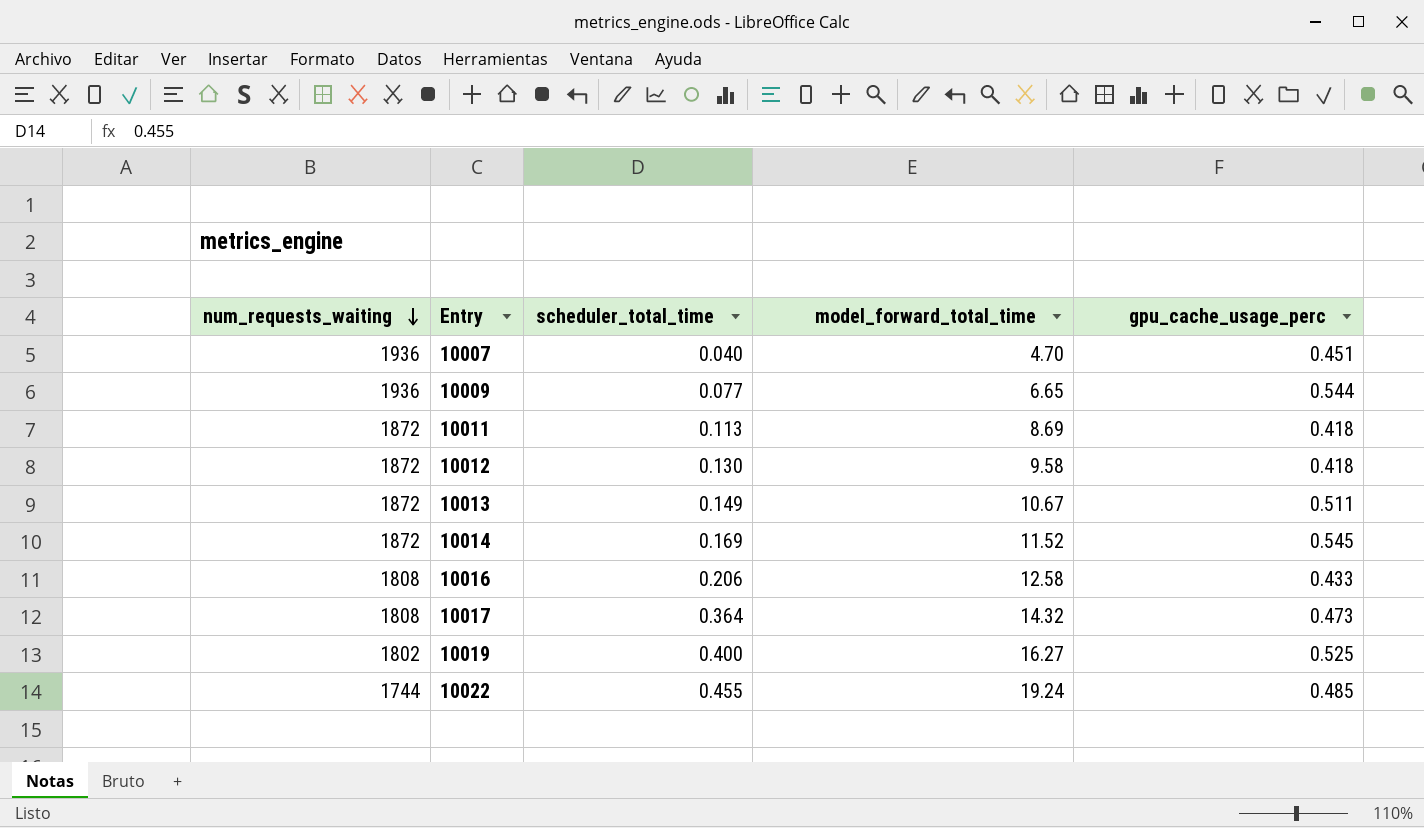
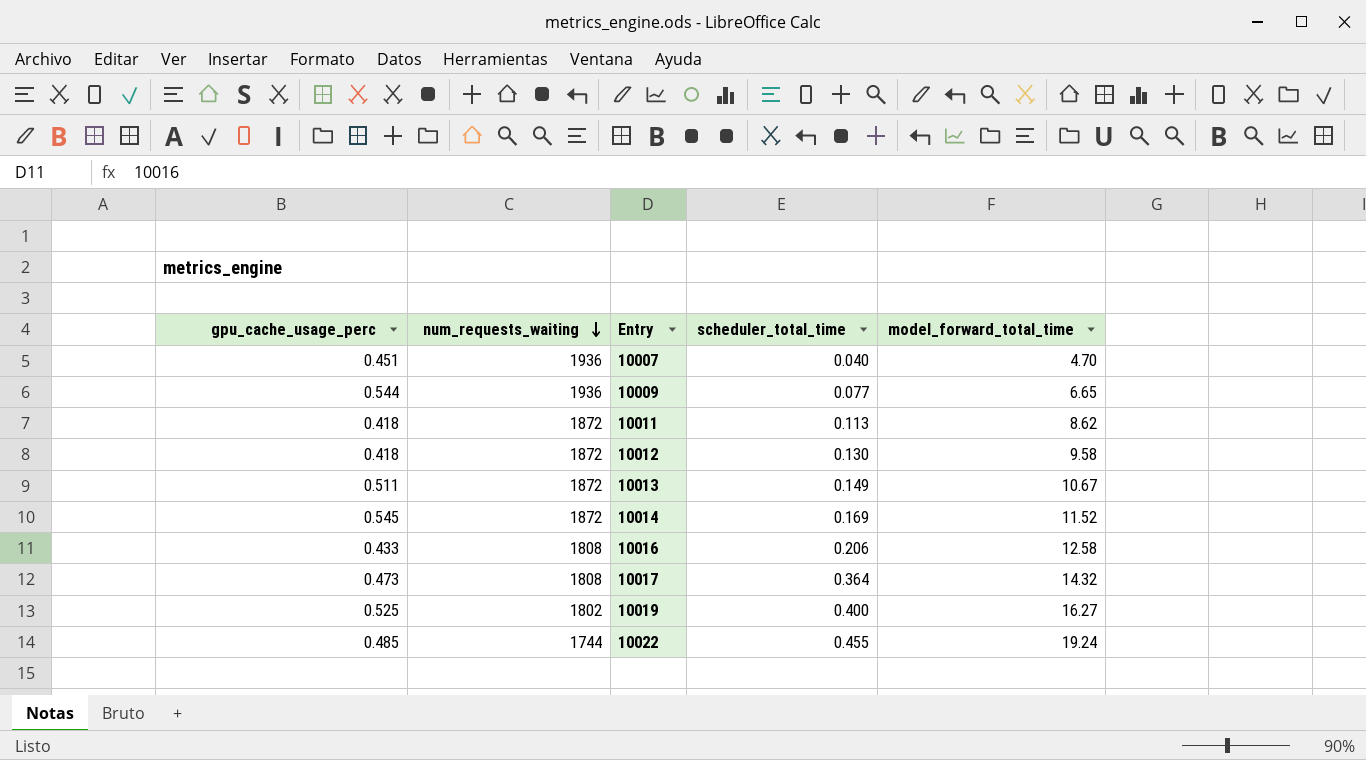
column gpu_cache_usage_perc | position: 5 -> 1
10011 | model_forward_total_time: 8.69 -> 8.62

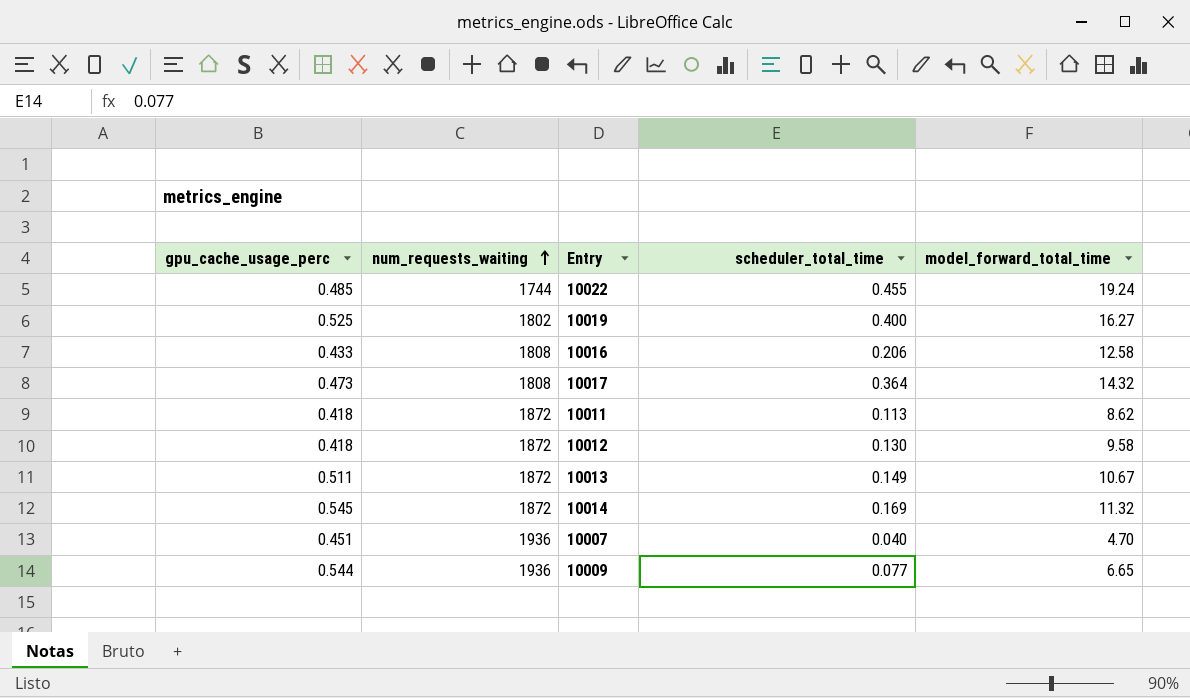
row order: num_requests_waiting descending -> num_requests_waiting ascending
10014 | model_forward_total_time: 11.52 -> 11.32

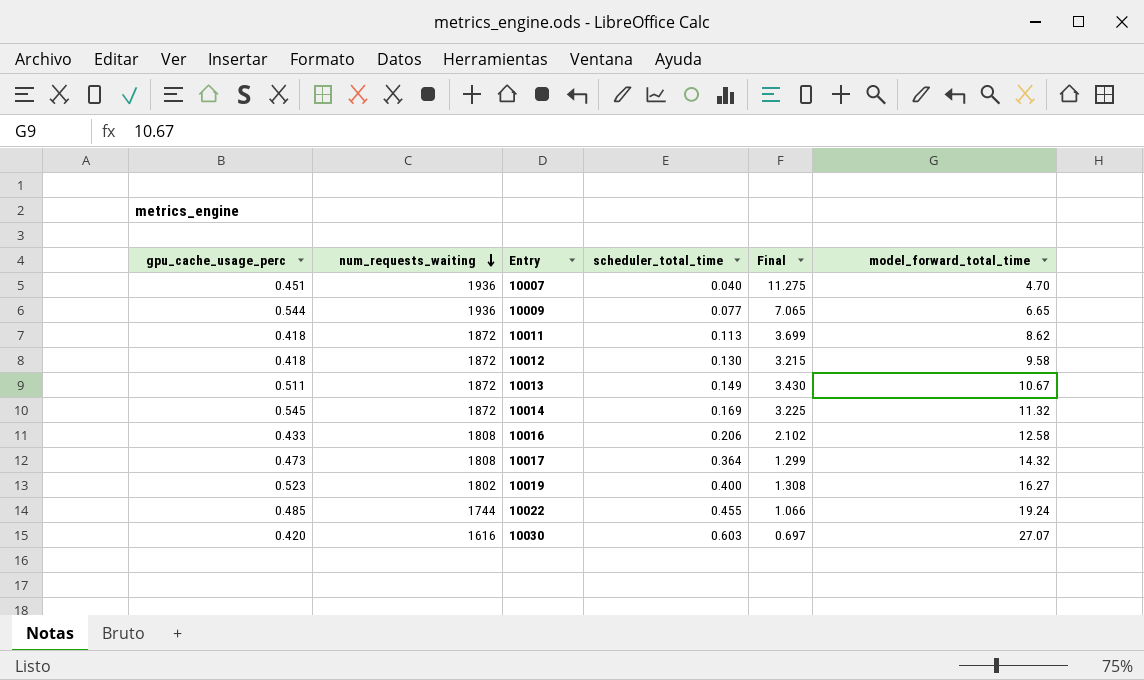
row order: num_requests_waiting ascending -> num_requests_waiting descending
column Final | formula: none -> [gpu_cache_usage_perc] / [scheduler_total_time]
10019 | gpu_cache_usage_perc: 0.525 -> 0.523
row 10030: none -> 0.420 | 1616 | 0.603 | 0.697 | 27.07

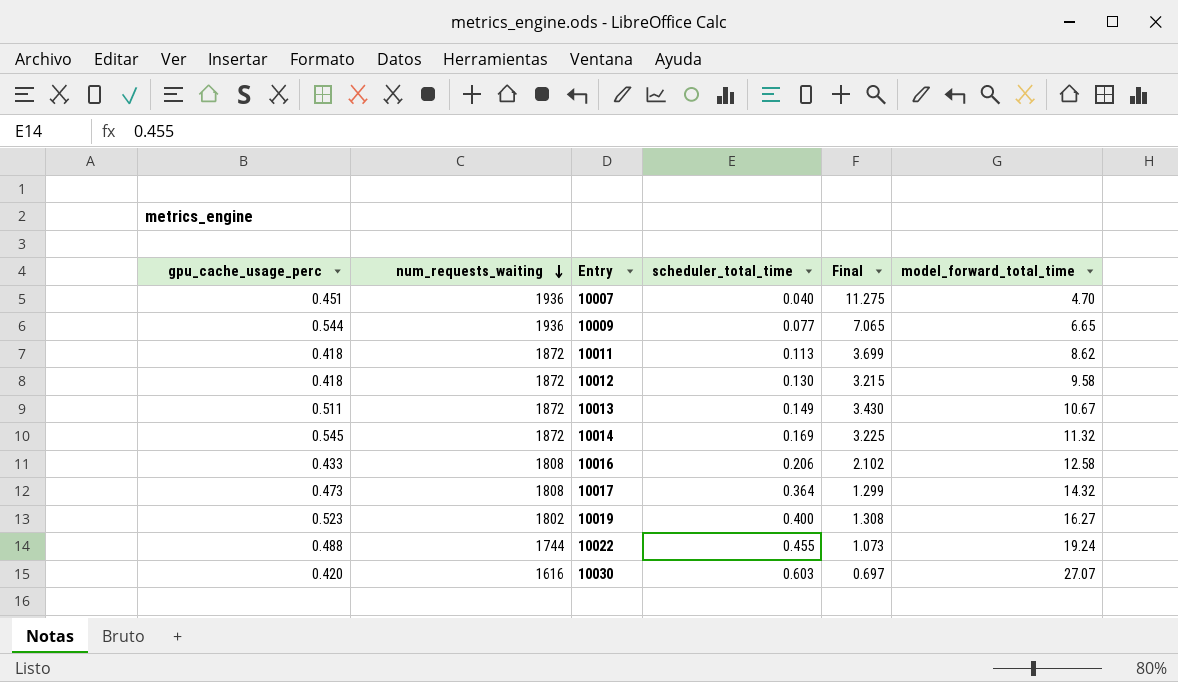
10022 | gpu_cache_usage_perc: 0.485 -> 0.488
10022 | Final: 1.066 -> 1.073

